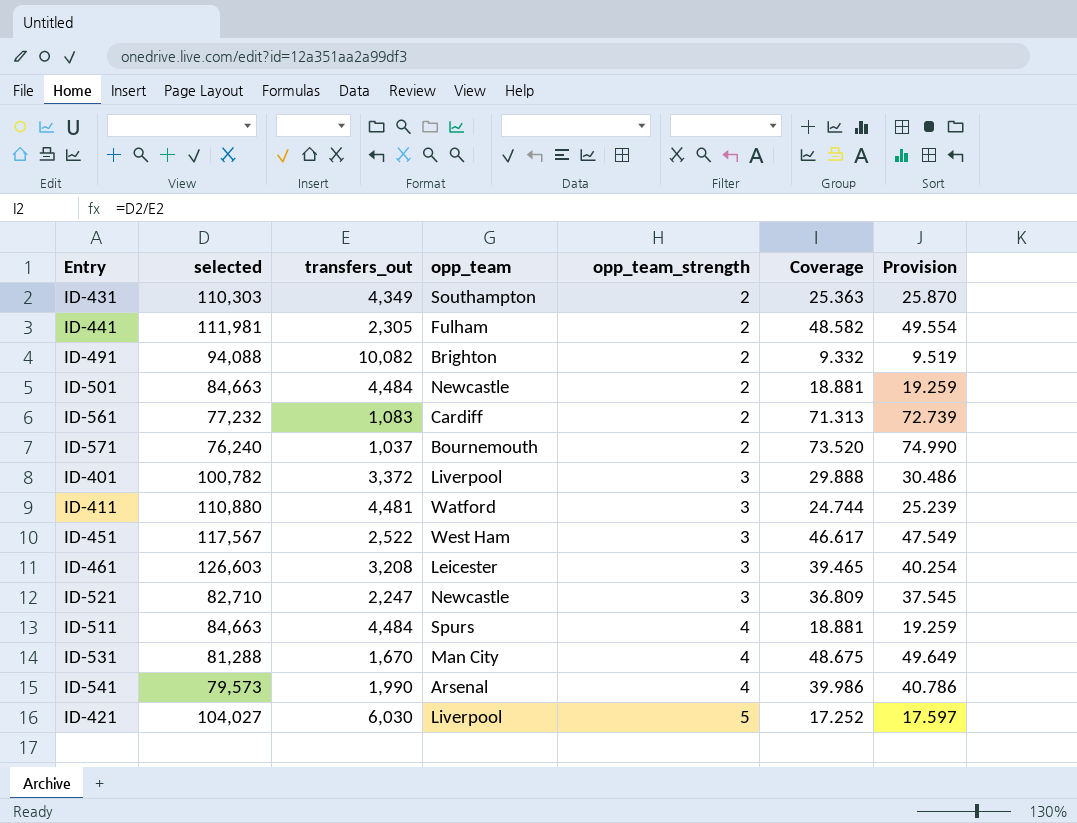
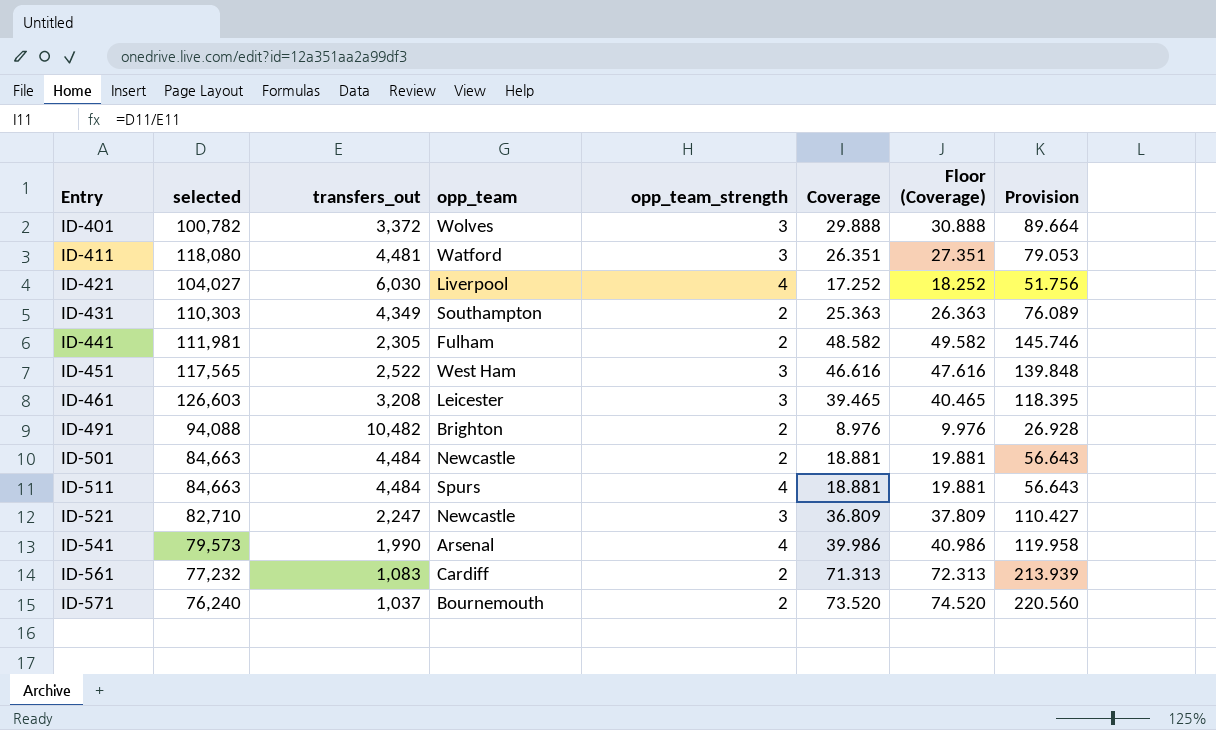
row order: opp_team_strength ascending -> Entry ascending
column Floor (Coverage) | formula: none -> [Coverage] + 1
column Provision | formula: [Coverage] * 1.02 -> [Coverage] * 3
row ID-531: 81,288 | 1,670 | Man City | 4 | 48.675 | 49.649 -> none
ID-401 | opp_team: Liverpool -> Wolves
ID-411 | selected: 110,880 -> 118,080
ID-411 | Coverage: 24.744 -> 26.351
ID-421 | opp_team_strength: 5 -> 4
ID-451 | selected: 117,567 -> 117,565
ID-451 | Coverage: 46.617 -> 46.616
ID-491 | transfers_out: 10,082 -> 10,482
ID-491 | Coverage: 9.332 -> 8.976

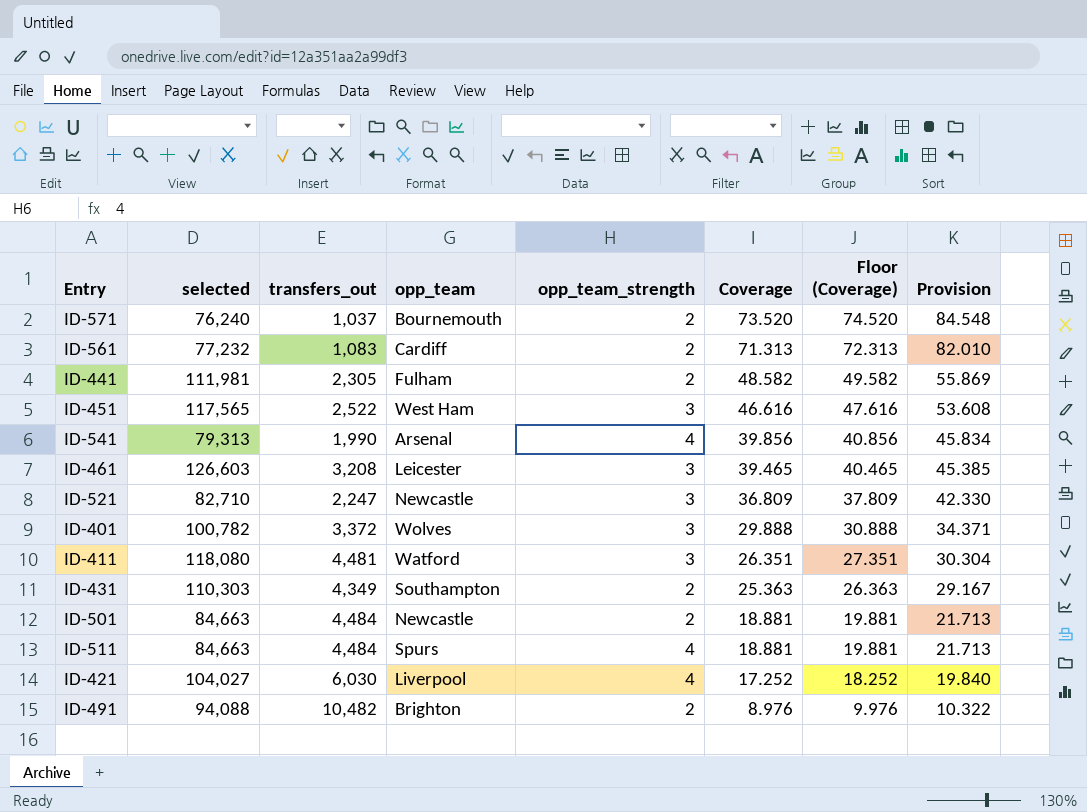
row order: Entry ascending -> Coverage descending
column Provision | formula: [Coverage] * 3 -> [Coverage] * 1.15
ID-541 | selected: 79,573 -> 79,313
ID-541 | Coverage: 39.986 -> 39.856
ID-541 | Floor (Coverage): 40.986 -> 40.856

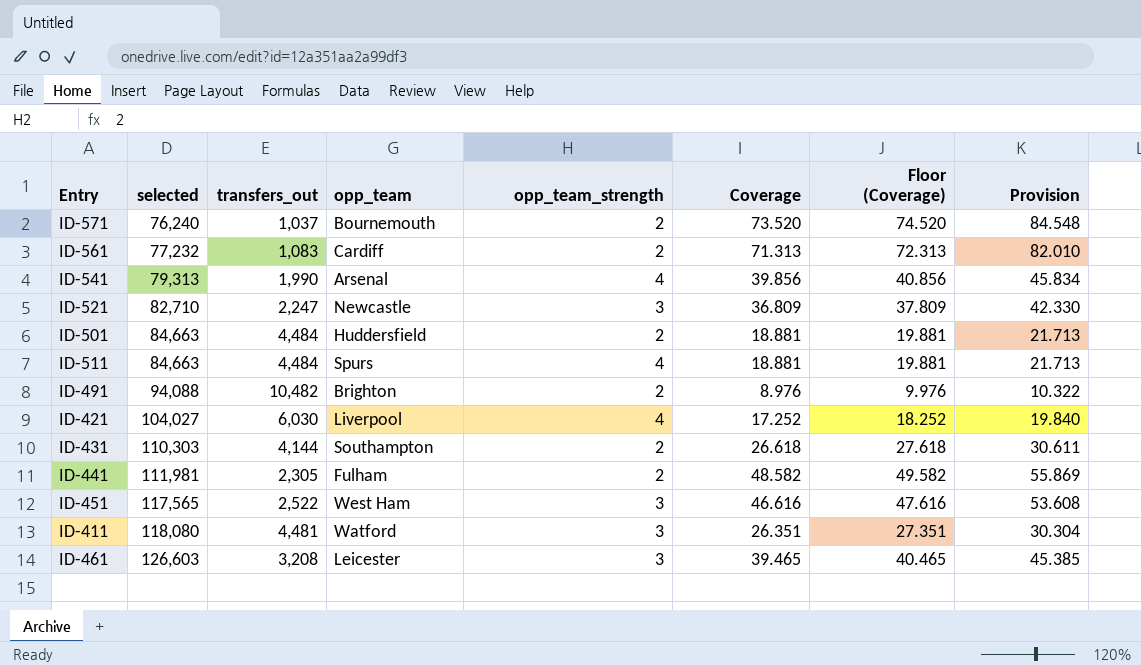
row order: Coverage descending -> selected ascending
row ID-401: 100,782 | 3,372 | Wolves | 3 | 29.888 | 30.888 | 34.371 -> none
ID-501 | opp_team: Newcastle -> Huddersfield
ID-431 | transfers_out: 4,349 -> 4,144
ID-431 | Coverage: 25.363 -> 26.618
ID-431 | Floor (Coverage): 26.363 -> 27.618
ID-431 | Provision: 29.167 -> 30.611

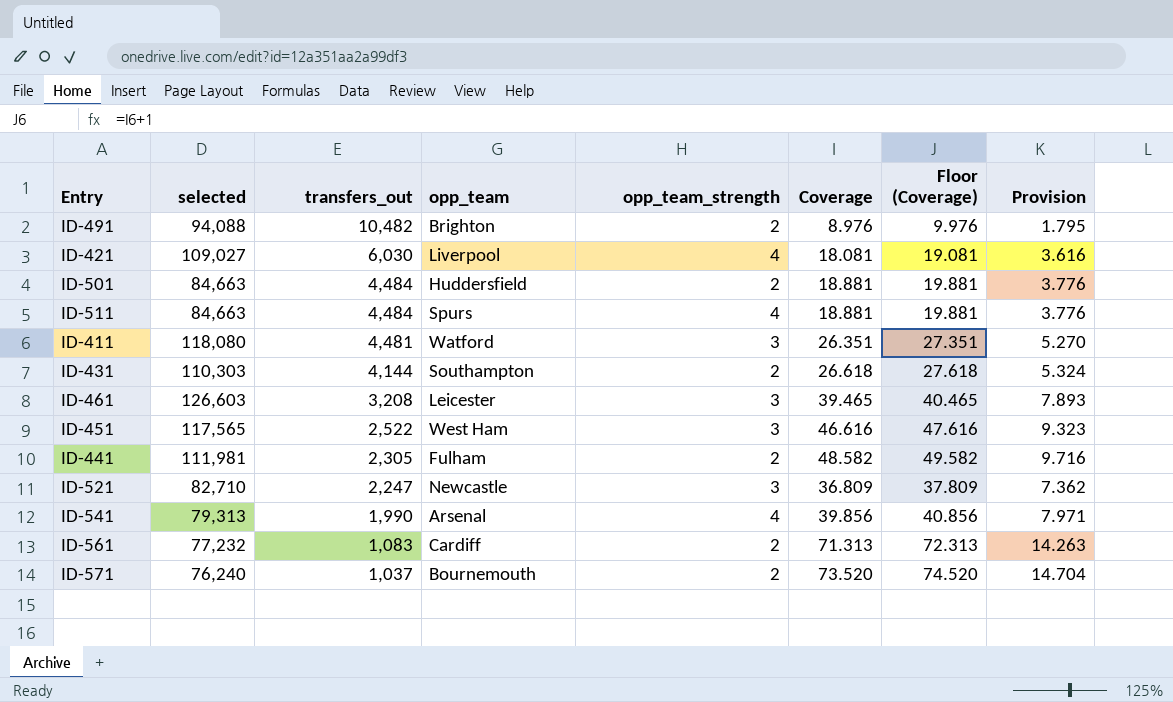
row order: selected ascending -> transfers_out descending
column Provision | formula: [Coverage] * 1.15 -> [Coverage] * 0.2
ID-421 | selected: 104,027 -> 109,027
ID-421 | Coverage: 17.252 -> 18.081
ID-421 | Floor (Coverage): 18.252 -> 19.081

